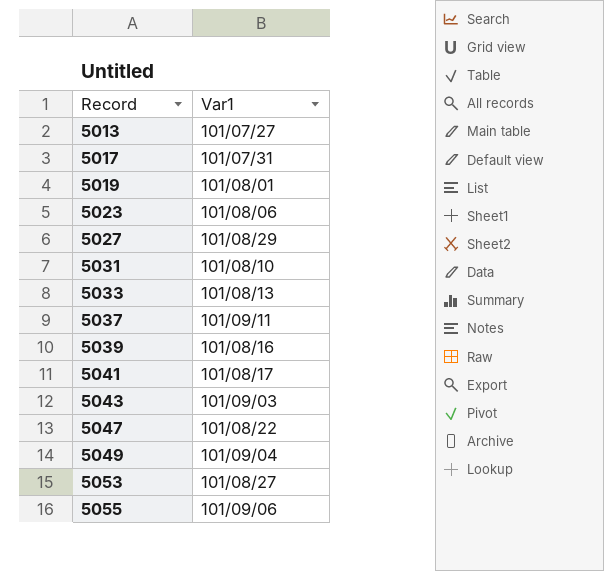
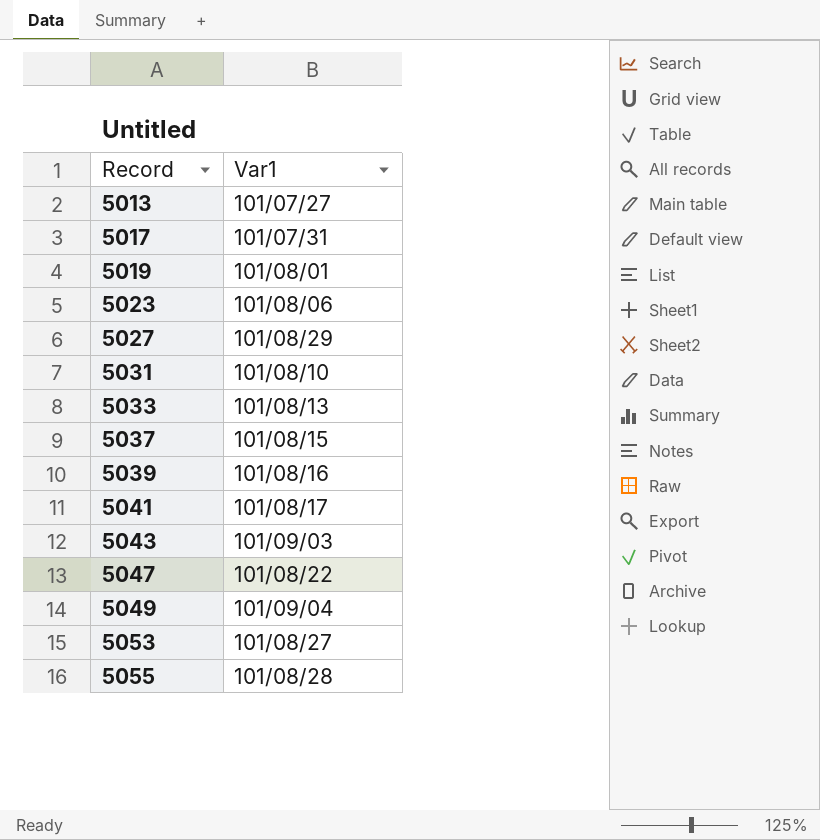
5037 | Var1: 101/09/11 -> 101/08/15
5055 | Var1: 101/09/06 -> 101/08/28

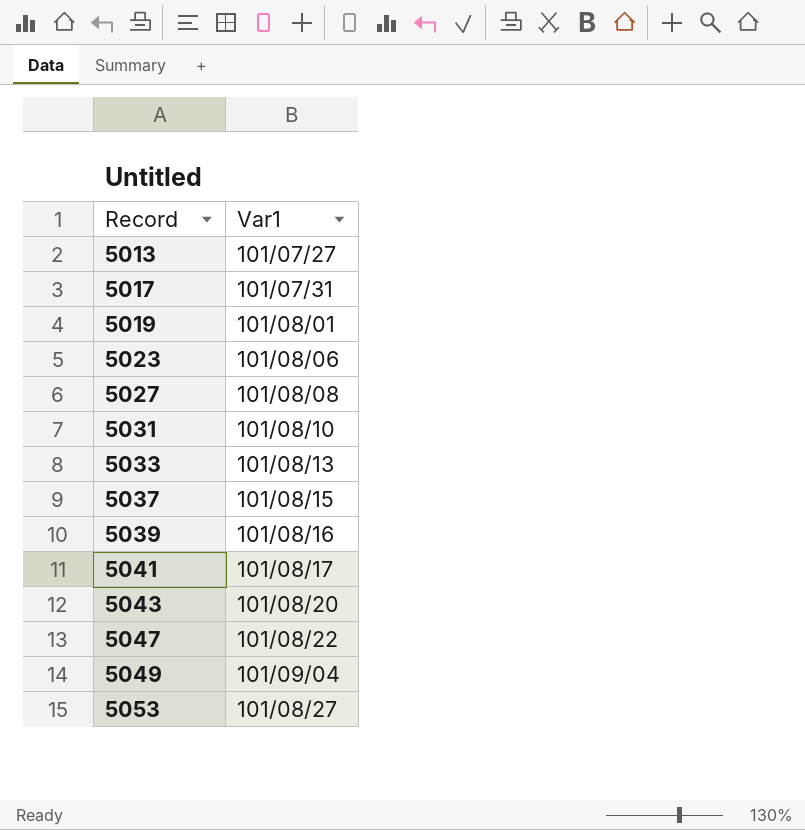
row 5055: 101/08/28 -> none
5027 | Var1: 101/08/29 -> 101/08/08
5043 | Var1: 101/09/03 -> 101/08/20

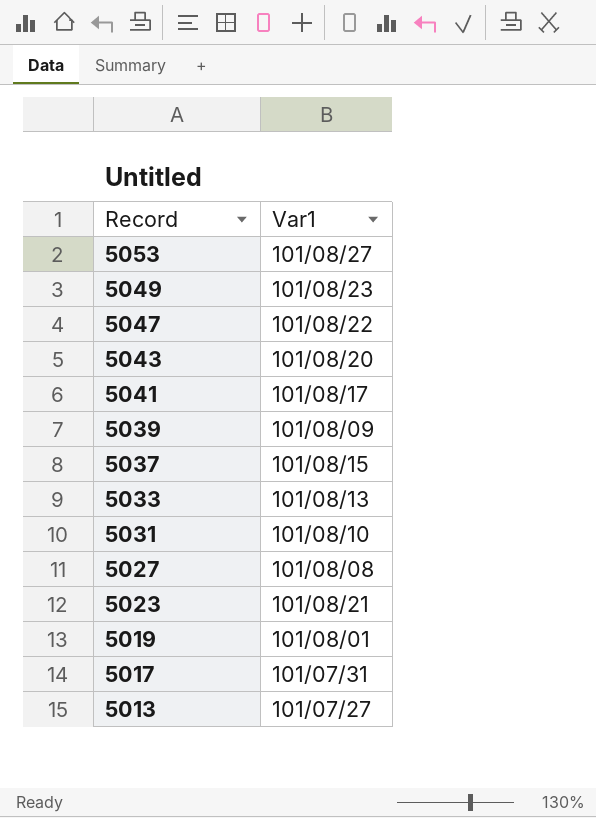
row order: Record ascending -> Record descending
5049 | Var1: 101/09/04 -> 101/08/23
5039 | Var1: 101/08/16 -> 101/08/09
5023 | Var1: 101/08/06 -> 101/08/21

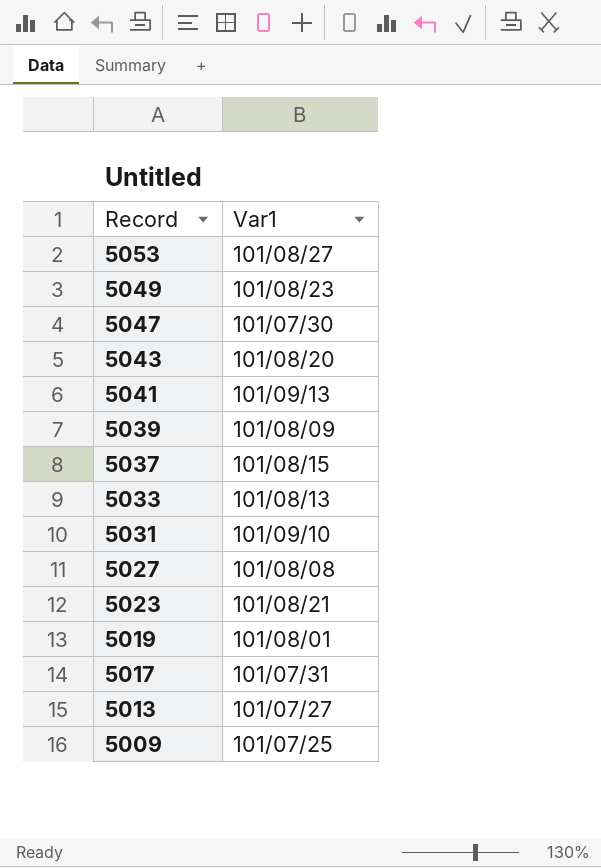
5047 | Var1: 101/08/22 -> 101/07/30
5041 | Var1: 101/08/17 -> 101/09/13
5031 | Var1: 101/08/10 -> 101/09/10
row 5009: none -> 101/07/25

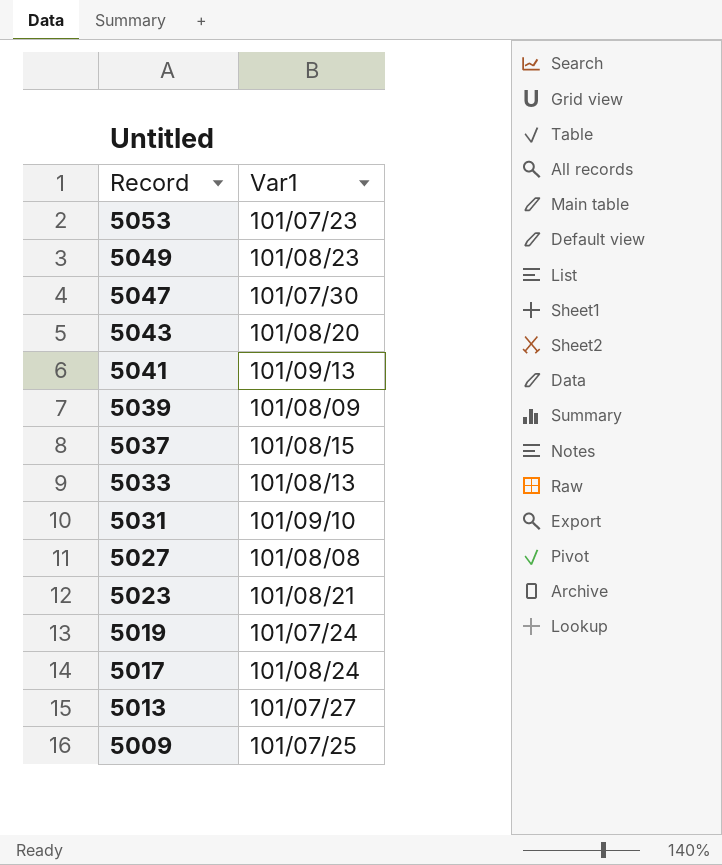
5053 | Var1: 101/08/27 -> 101/07/23
5019 | Var1: 101/08/01 -> 101/07/24
5017 | Var1: 101/07/31 -> 101/08/24

